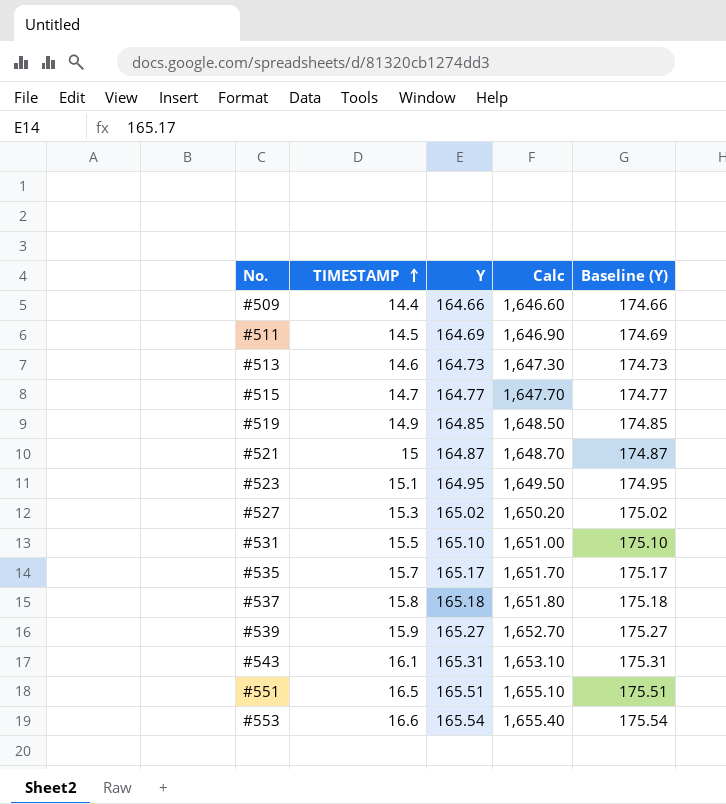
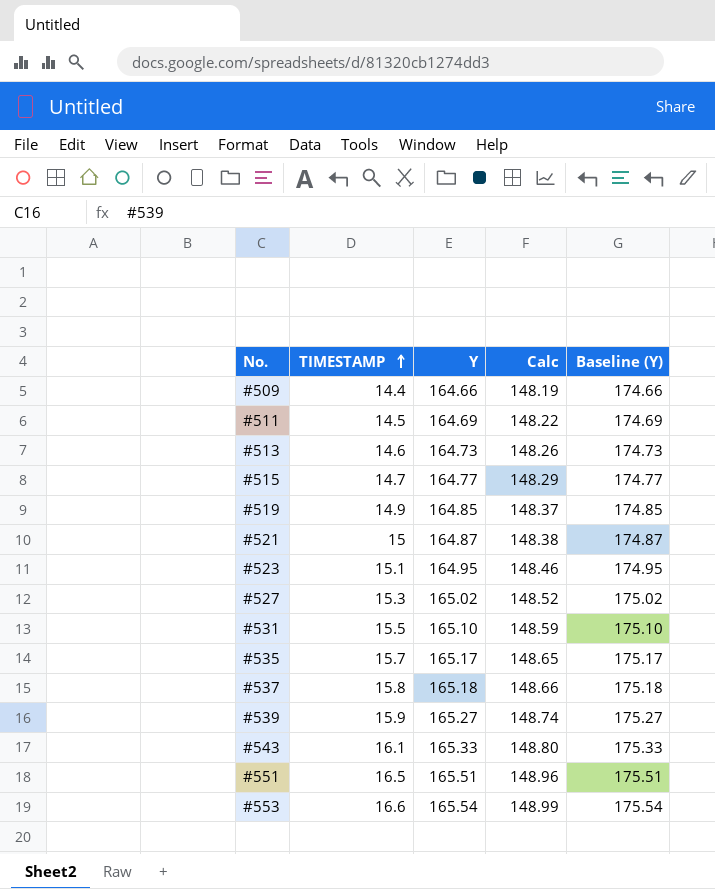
column Calc | formula: [Y] * 10 -> [Y] * 0.9
#543 | Y: 165.31 -> 165.33
#543 | Baseline (Y): 175.31 -> 175.33

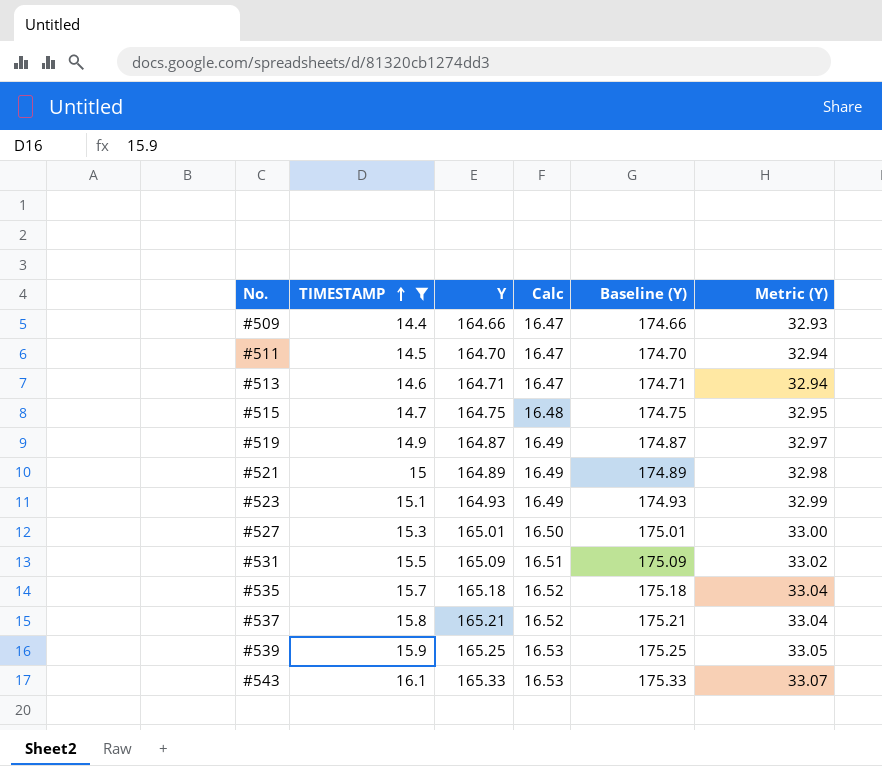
filter: none -> TIMESTAMP <= 16.1
column Calc | formula: [Y] * 0.9 -> [Y] * 0.1
column Metric (Y) | formula: none -> [Y] * 0.2
#511 | Y: 164.69 -> 164.70
#511 | Baseline (Y): 174.69 -> 174.70
#513 | Y: 164.73 -> 164.71
#513 | Baseline (Y): 174.73 -> 174.71
#515 | Y: 164.77 -> 164.75
#515 | Baseline (Y): 174.77 -> 174.75
#519 | Y: 164.85 -> 164.87
#519 | Baseline (Y): 174.85 -> 174.87
#521 | Y: 164.87 -> 164.89
#521 | Baseline (Y): 174.87 -> 174.89
#523 | Y: 164.95 -> 164.93
#523 | Baseline (Y): 174.95 -> 174.93
#527 | Y: 165.02 -> 165.01
#527 | Baseline (Y): 175.02 -> 175.01
#531 | Y: 165.10 -> 165.09
#531 | Baseline (Y): 175.10 -> 175.09
#535 | Y: 165.17 -> 165.18
#535 | Baseline (Y): 175.17 -> 175.18
#537 | Y: 165.18 -> 165.21
#537 | Baseline (Y): 175.18 -> 175.21
#539 | Y: 165.27 -> 165.25
#539 | Baseline (Y): 175.27 -> 175.25

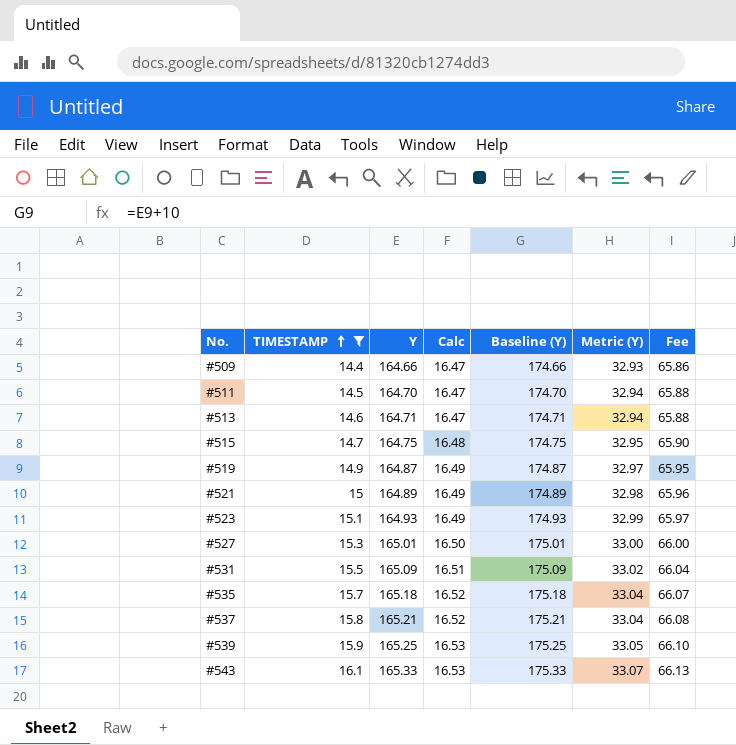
column Fee | formula: none -> [Y] * 0.4

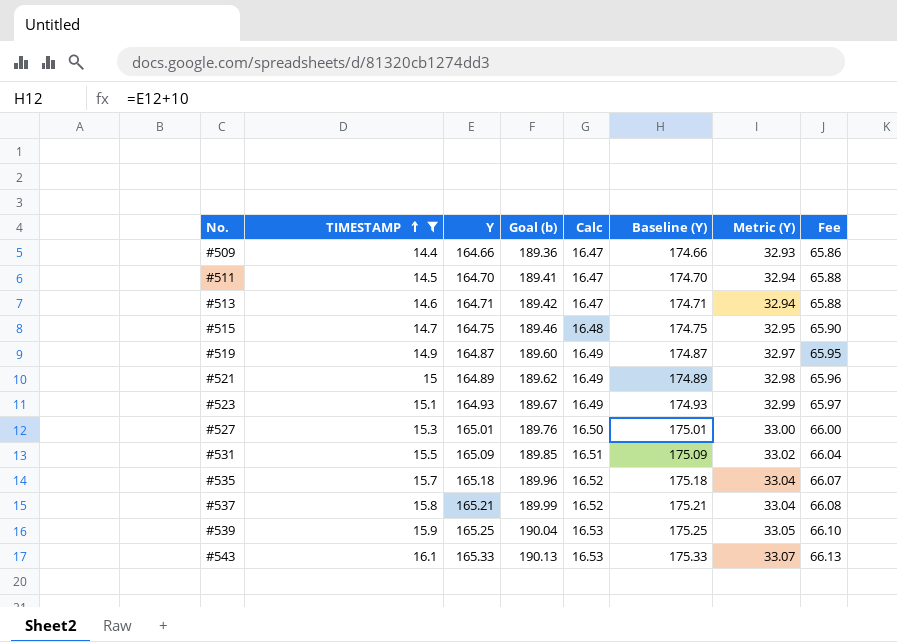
column Goal (b) | formula: none -> [Y] * 1.15

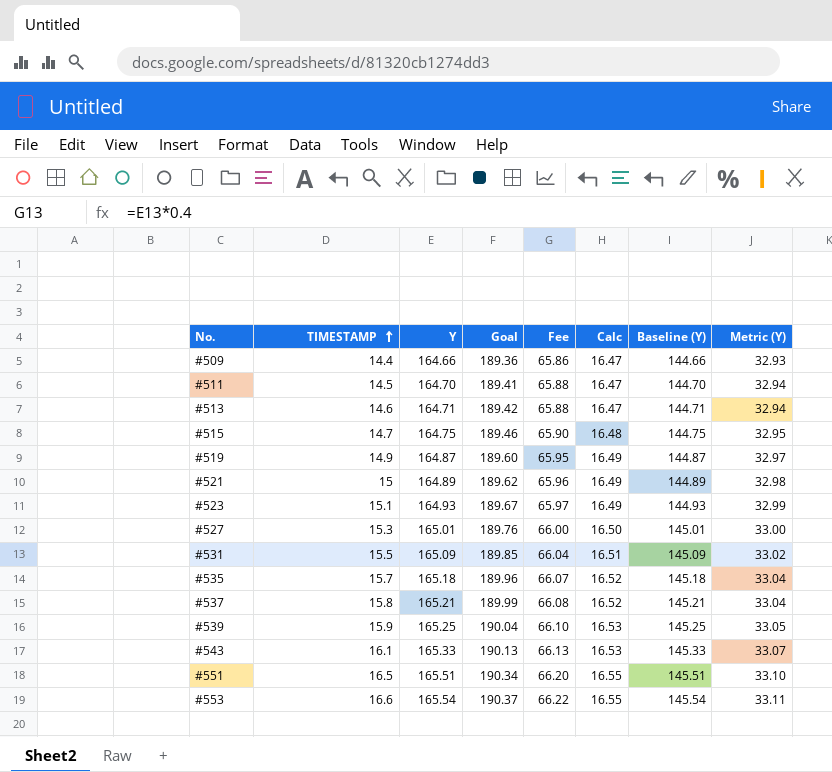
filter: TIMESTAMP <= 16.1 -> none
column name: Goal (b) -> Goal
column Fee | position: 8 -> 5
column Baseline (Y) | formula: [Y] + 10 -> [Y] - 20

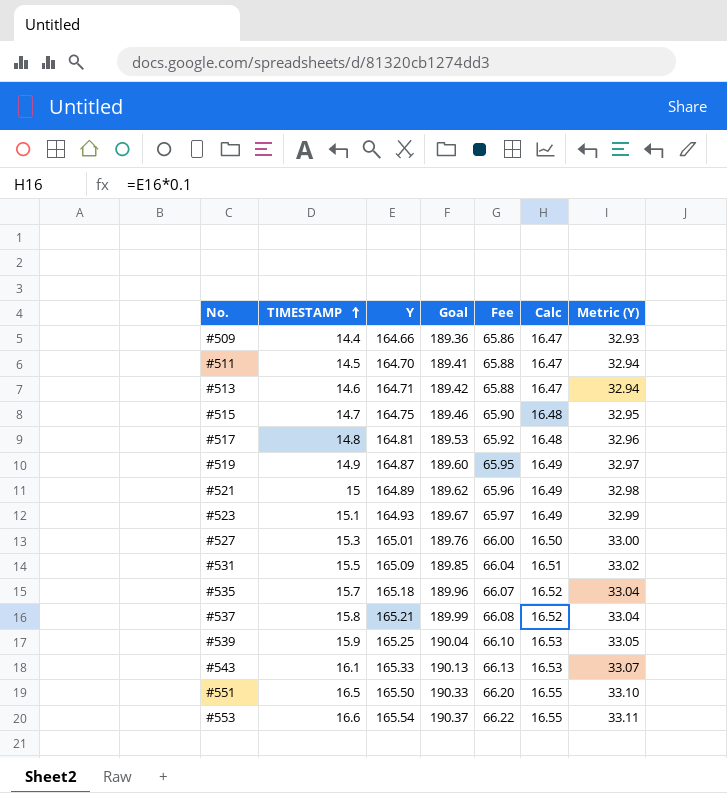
column Baseline (Y) | formula: [Y] - 20 -> none
row #517: none -> 14.8 | 164.81 | 189.53 | 65.92 | 16.48 | 32.96
#551 | Y: 165.51 -> 165.50
#551 | Goal: 190.34 -> 190.33

